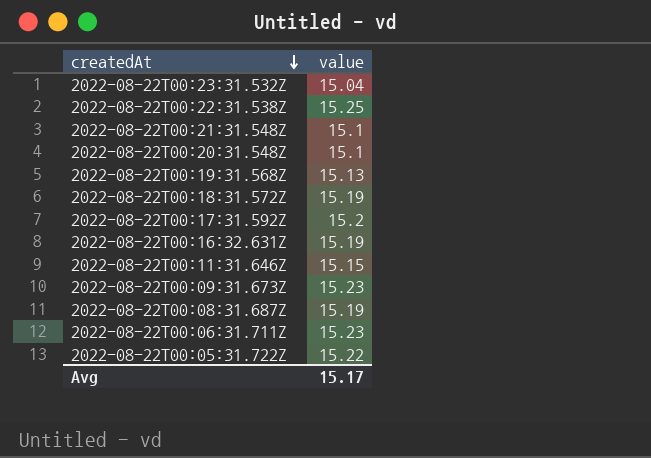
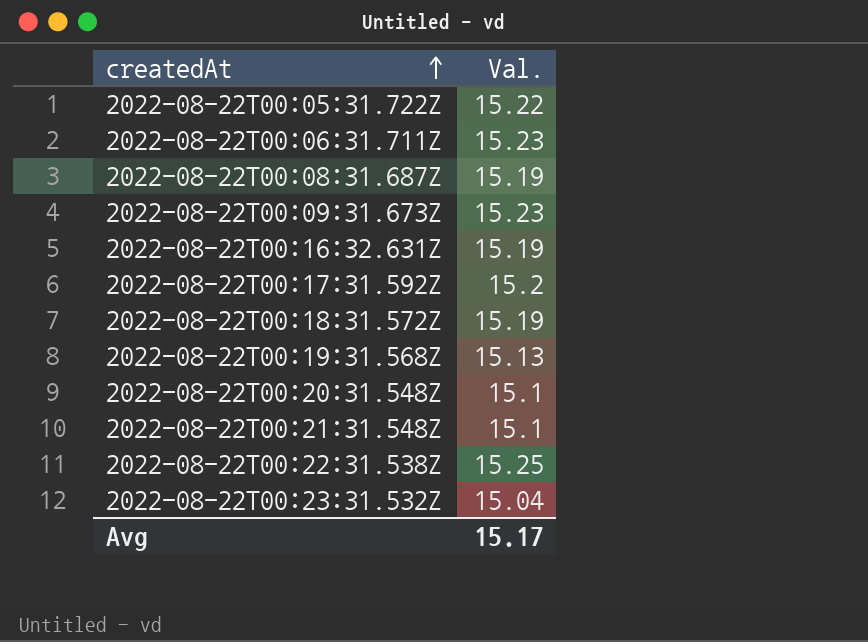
row order: createdAt descending -> createdAt ascending
column name: value -> Val.
row 2022-08-22T00:11:31.646Z: 15.15 -> none

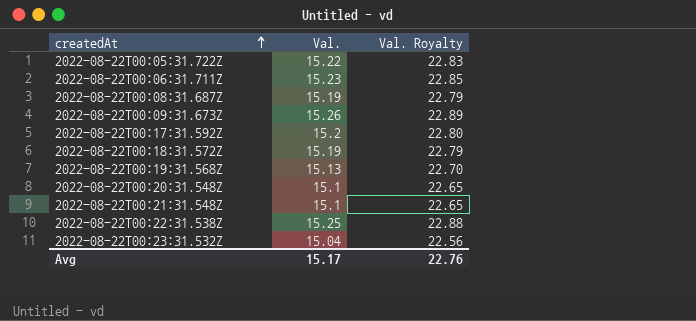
column Val. Royalty | formula: none -> [Val.] * 1.5
row 2022-08-22T00:16:32.631Z: 15.19 -> none
2022-08-22T00:09:31.673Z | Val.: 15.23 -> 15.26

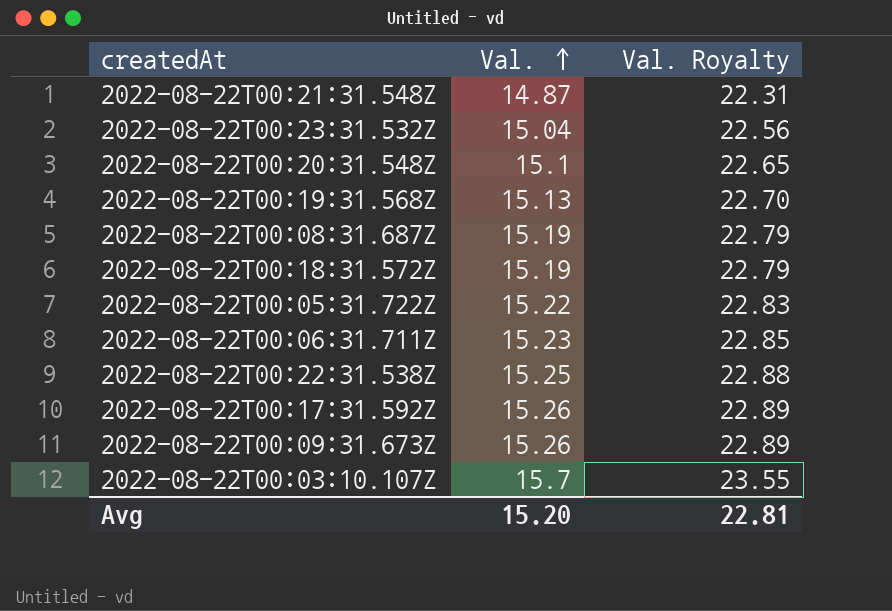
row order: createdAt ascending -> Val. ascending
2022-08-22T00:21:31.548Z | Val.: 15.1 -> 14.87
2022-08-22T00:21:31.548Z | Val. Royalty: 22.65 -> 22.31
2022-08-22T00:17:31.592Z | Val.: 15.2 -> 15.26
2022-08-22T00:17:31.592Z | Val. Royalty: 22.80 -> 22.89
row 2022-08-22T00:03:10.107Z: none -> 15.7 | 23.55
Avg | Val.: 15.17 -> 15.20
Avg | Val. Royalty: 22.76 -> 22.81

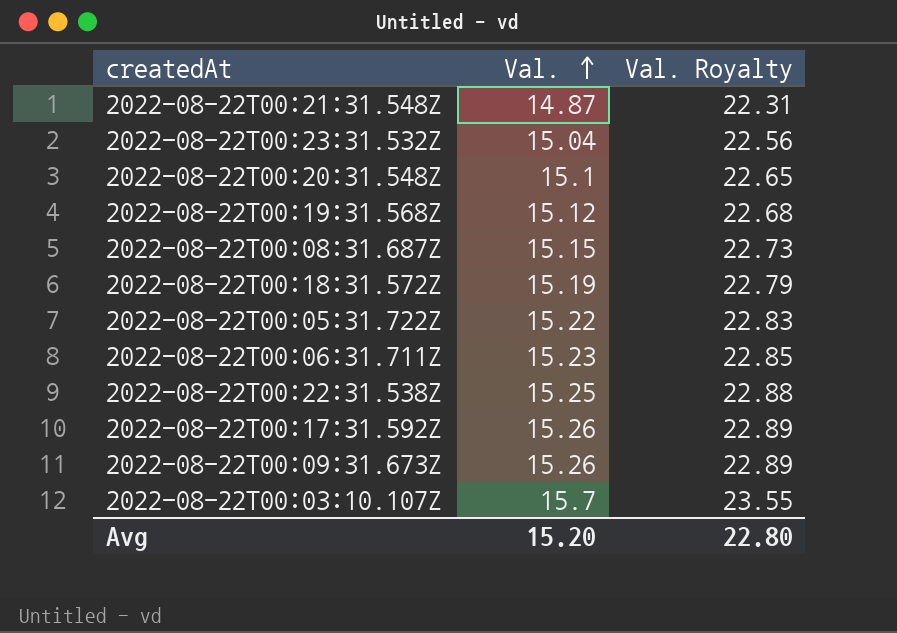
2022-08-22T00:19:31.568Z | Val.: 15.13 -> 15.12
2022-08-22T00:19:31.568Z | Val. Royalty: 22.70 -> 22.68
2022-08-22T00:08:31.687Z | Val.: 15.19 -> 15.15
2022-08-22T00:08:31.687Z | Val. Royalty: 22.79 -> 22.73
Avg | Val. Royalty: 22.81 -> 22.80

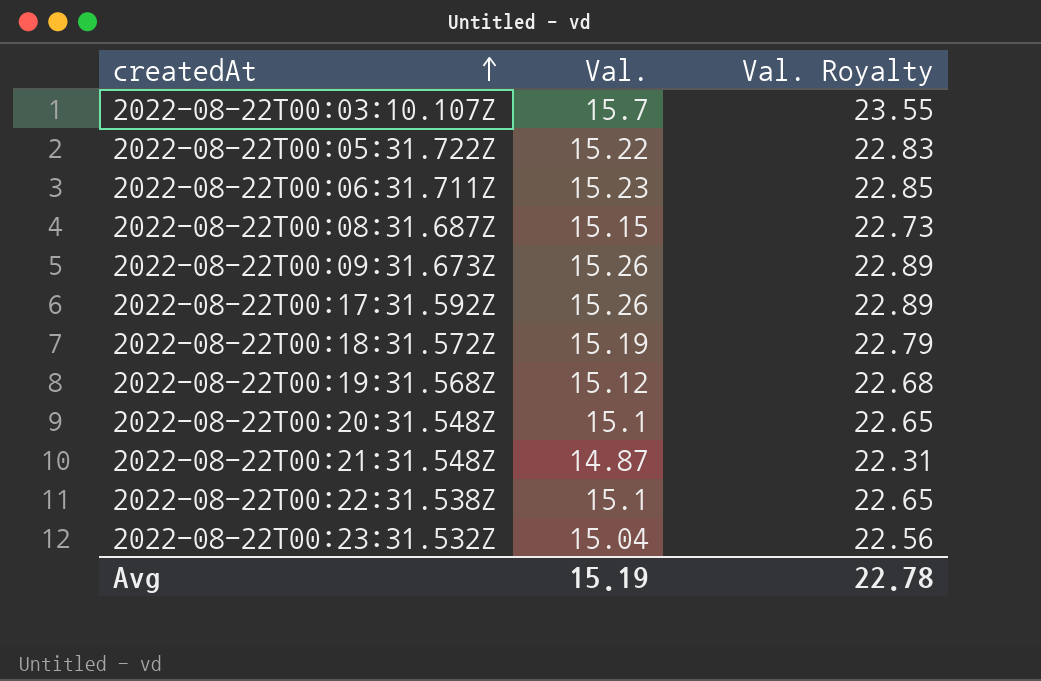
row order: Val. ascending -> createdAt ascending
2022-08-22T00:22:31.538Z | Val.: 15.25 -> 15.1
2022-08-22T00:22:31.538Z | Val. Royalty: 22.88 -> 22.65
Avg | Val.: 15.20 -> 15.19
Avg | Val. Royalty: 22.80 -> 22.78

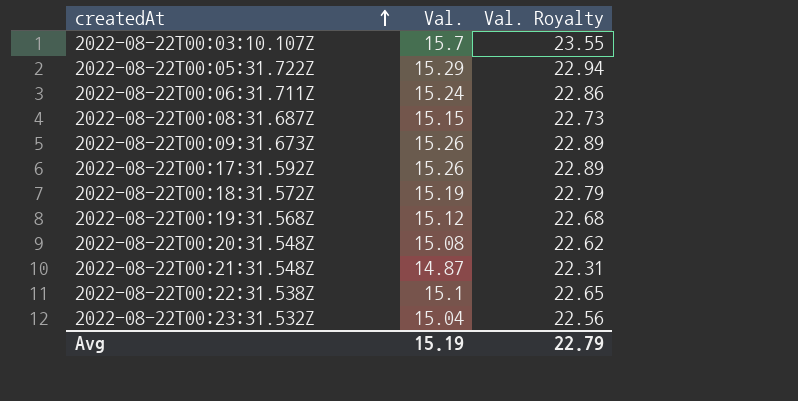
2022-08-22T00:05:31.722Z | Val.: 15.22 -> 15.29
2022-08-22T00:05:31.722Z | Val. Royalty: 22.83 -> 22.94
2022-08-22T00:06:31.711Z | Val.: 15.23 -> 15.24
2022-08-22T00:06:31.711Z | Val. Royalty: 22.85 -> 22.86
2022-08-22T00:20:31.548Z | Val.: 15.1 -> 15.08
2022-08-22T00:20:31.548Z | Val. Royalty: 22.65 -> 22.62
Avg | Val. Royalty: 22.78 -> 22.79

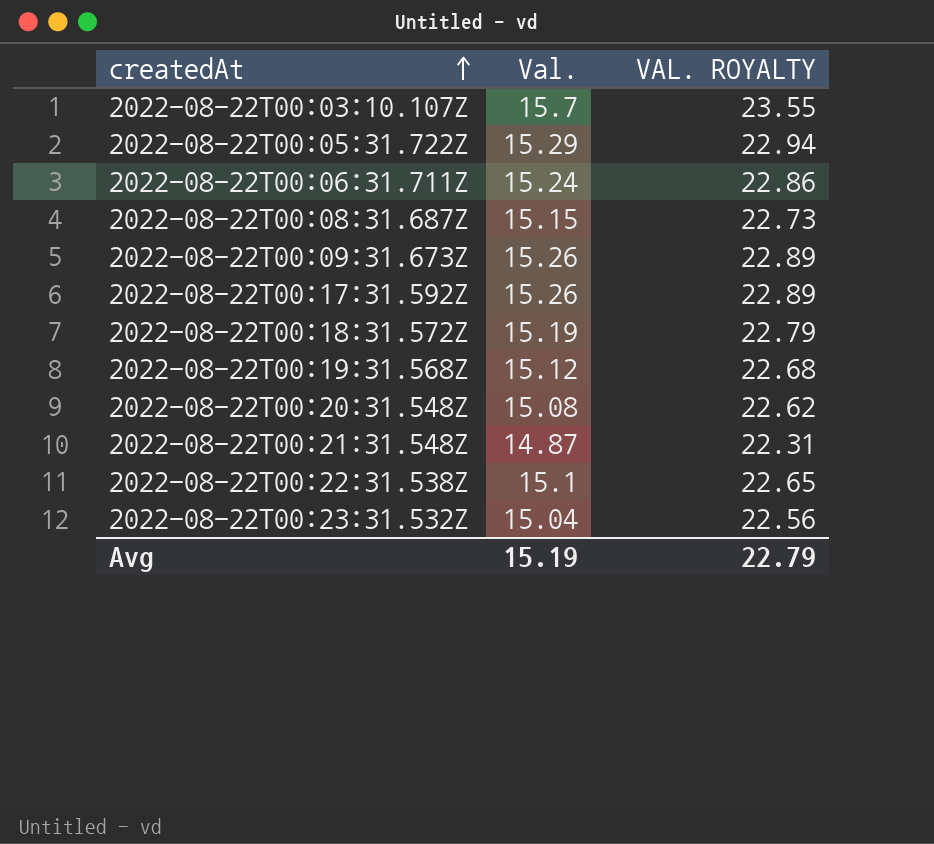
column name: Val. Royalty -> VAL. ROYALTY

